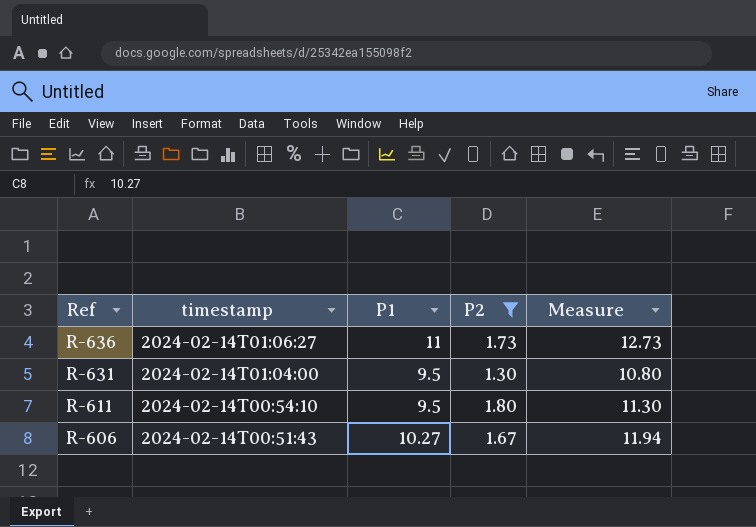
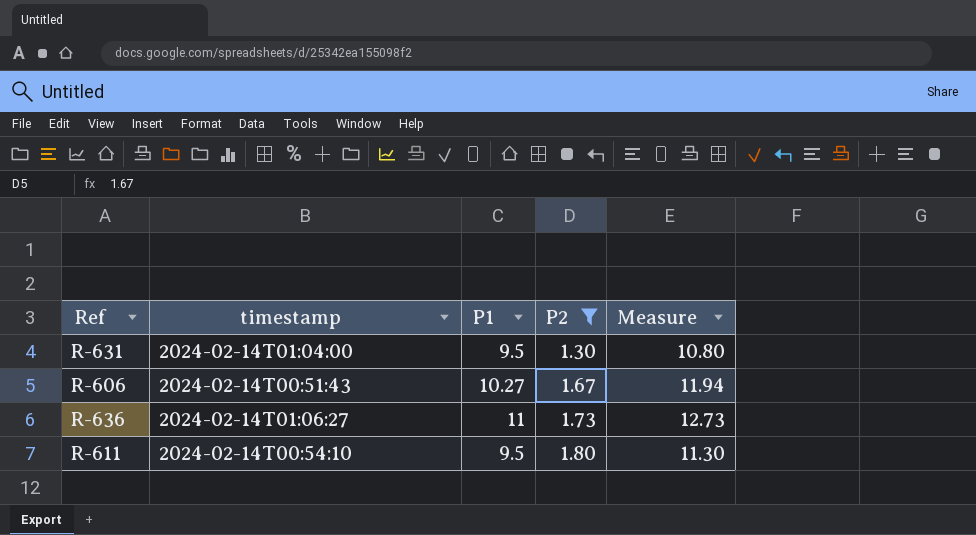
row order: Ref descending -> P2 ascending

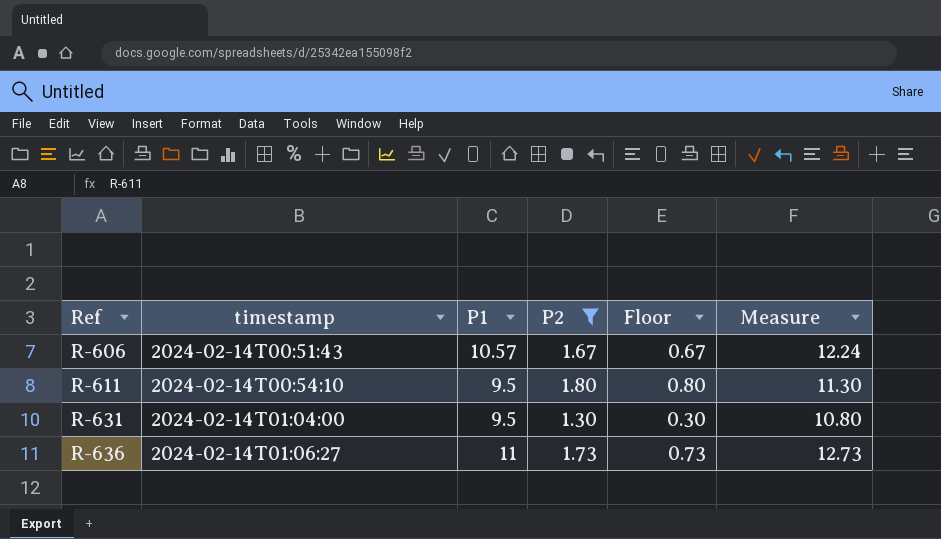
row order: P2 ascending -> Ref ascending
column Floor | formula: none -> [P2] - 1
R-606 | P1: 10.27 -> 10.57
R-606 | Measure: 11.94 -> 12.24

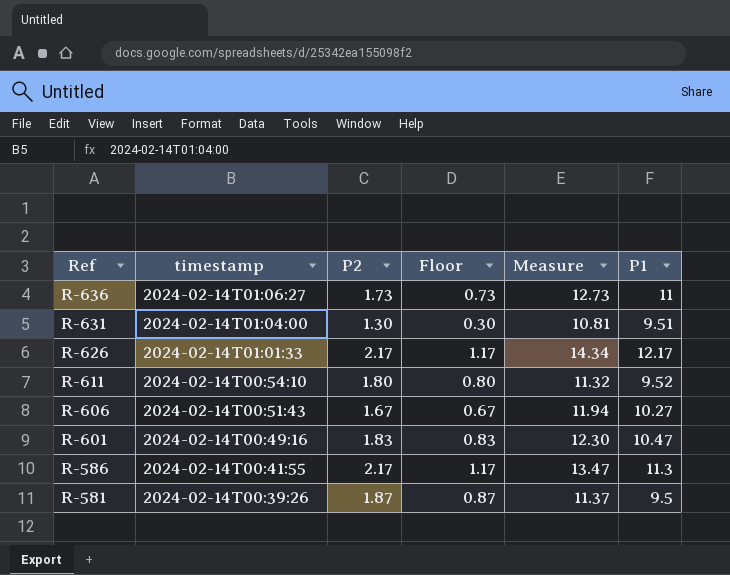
filter: P2 <= 1.80 -> none
row order: Ref ascending -> Ref descending
column P1 | position: 3 -> 6
R-631 | Measure: 10.80 -> 10.81
R-631 | P1: 9.5 -> 9.51
R-611 | Measure: 11.30 -> 11.32
R-611 | P1: 9.5 -> 9.52
R-606 | Measure: 12.24 -> 11.94
R-606 | P1: 10.57 -> 10.27

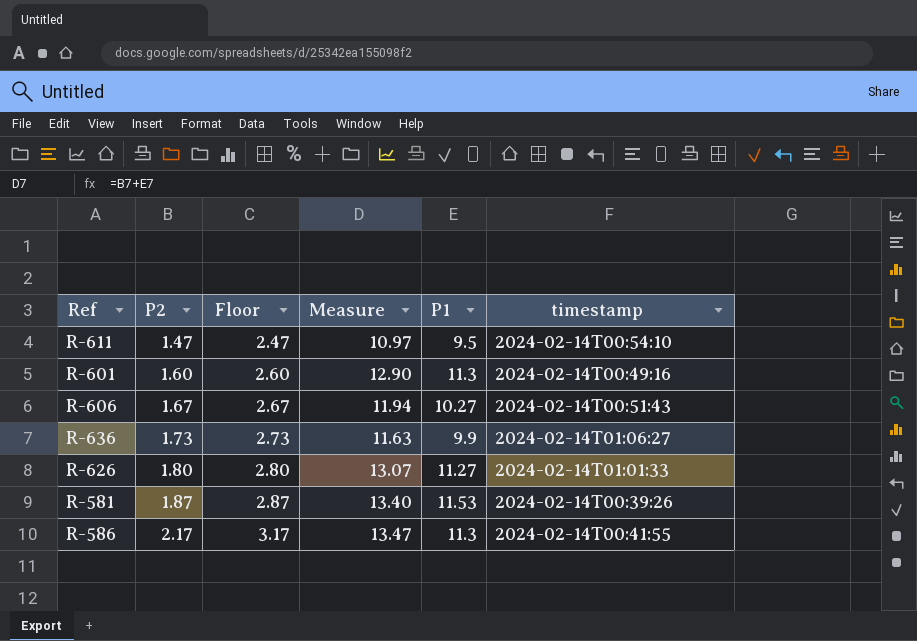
row order: Ref descending -> P2 ascending
column Floor | formula: [P2] - 1 -> [P2] + 1
column timestamp | position: 2 -> 6
row R-631: 2024-02-14T01:04:00 | 1.30 | 0.30 | 10.81 | 9.51 -> none
R-611 | P2: 1.80 -> 1.47
R-611 | Measure: 11.32 -> 10.97
R-611 | P1: 9.52 -> 9.5
R-601 | P2: 1.83 -> 1.60
R-601 | Measure: 12.30 -> 12.90
R-601 | P1: 10.47 -> 11.3
R-636 | Measure: 12.73 -> 11.63
R-636 | P1: 11 -> 9.9
R-626 | P2: 2.17 -> 1.80
R-626 | Measure: 14.34 -> 13.07
R-626 | P1: 12.17 -> 11.27
R-581 | Measure: 11.37 -> 13.40
R-581 | P1: 9.5 -> 11.53

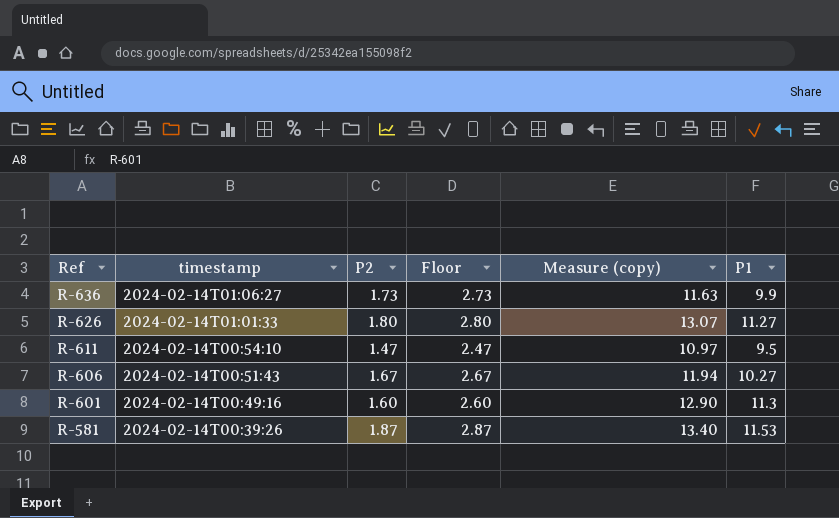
row order: P2 ascending -> Ref descending
column timestamp | position: 6 -> 2
column name: Measure -> Measure (copy)
row R-586: 2.17 | 3.17 | 13.47 | 11.3 | 2024-02-14T00:41:55 -> none

